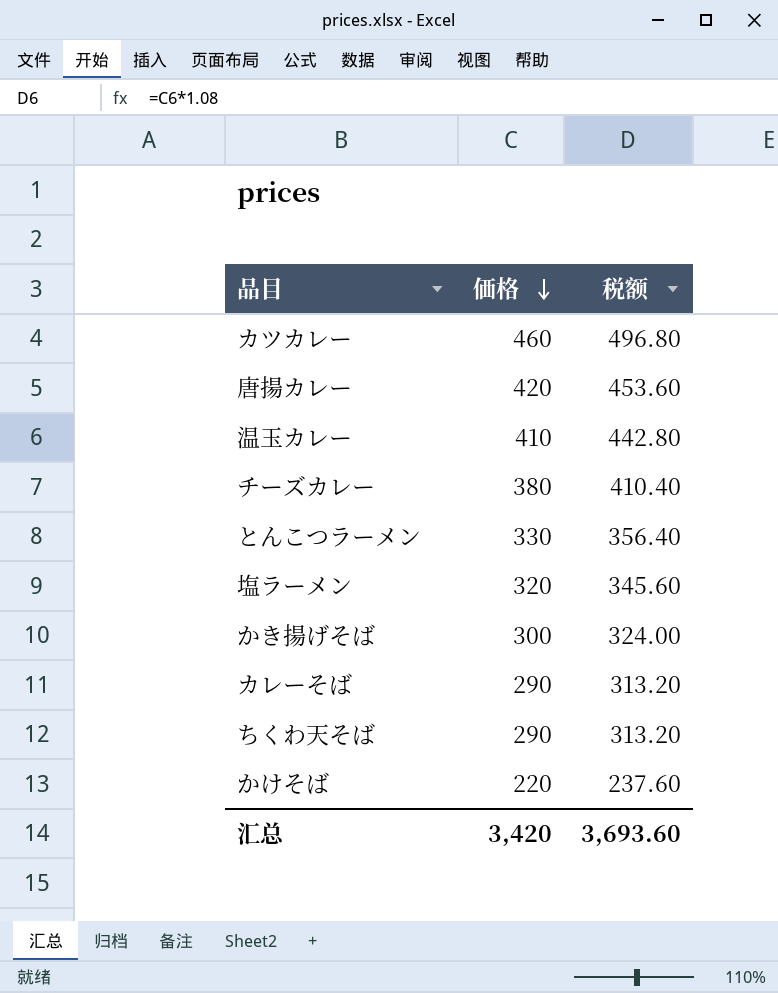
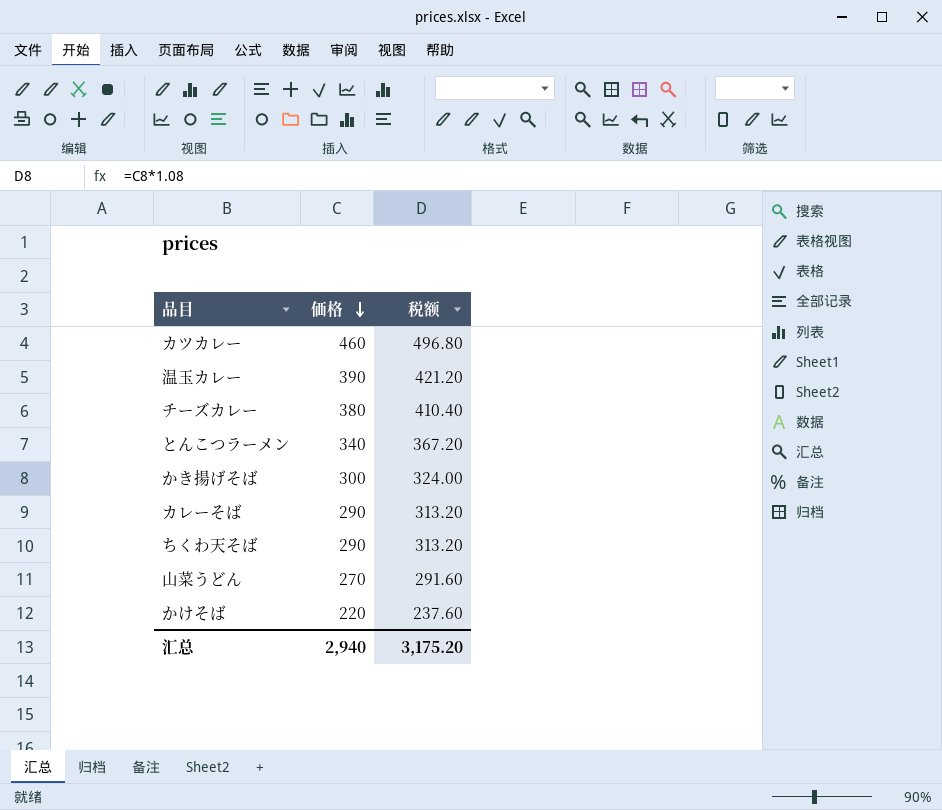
row 唐揚カレー: 420 | 453.60 -> none
row 塩ラーメン: 320 | 345.60 -> none
温玉カレー | 価格: 410 -> 390
温玉カレー | 税额: 442.80 -> 421.20
とんこつラーメン | 価格: 330 -> 340
とんこつラーメン | 税额: 356.40 -> 367.20
row 山菜うどん: none -> 270 | 291.60
汇总 | 価格: 3,420 -> 2,940
汇总 | 税额: 3,693.60 -> 3,175.20

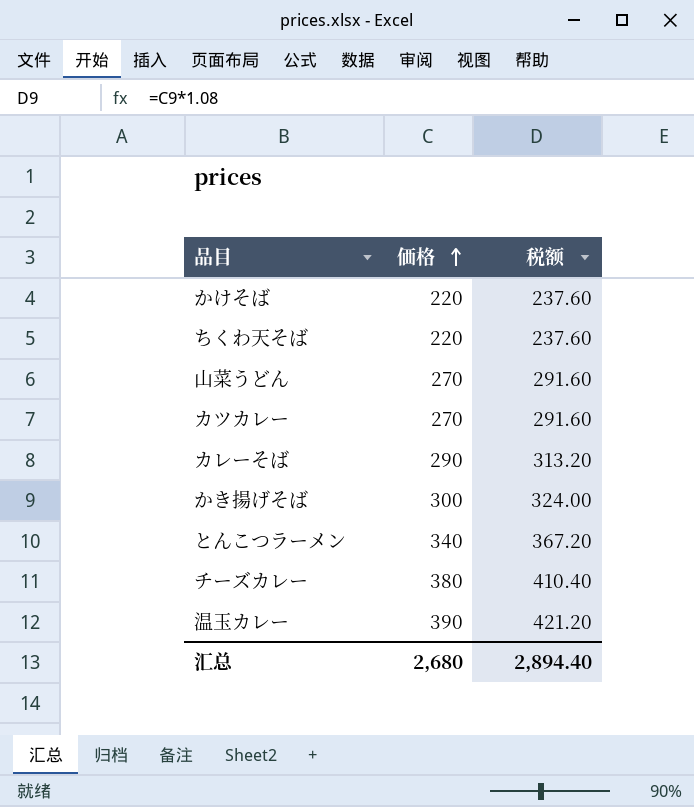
row order: 価格 descending -> 価格 ascending
ちくわ天そば | 価格: 290 -> 220
ちくわ天そば | 税额: 313.20 -> 237.60
カツカレー | 価格: 460 -> 270
カツカレー | 税额: 496.80 -> 291.60
汇总 | 価格: 2,940 -> 2,680
汇总 | 税额: 3,175.20 -> 2,894.40

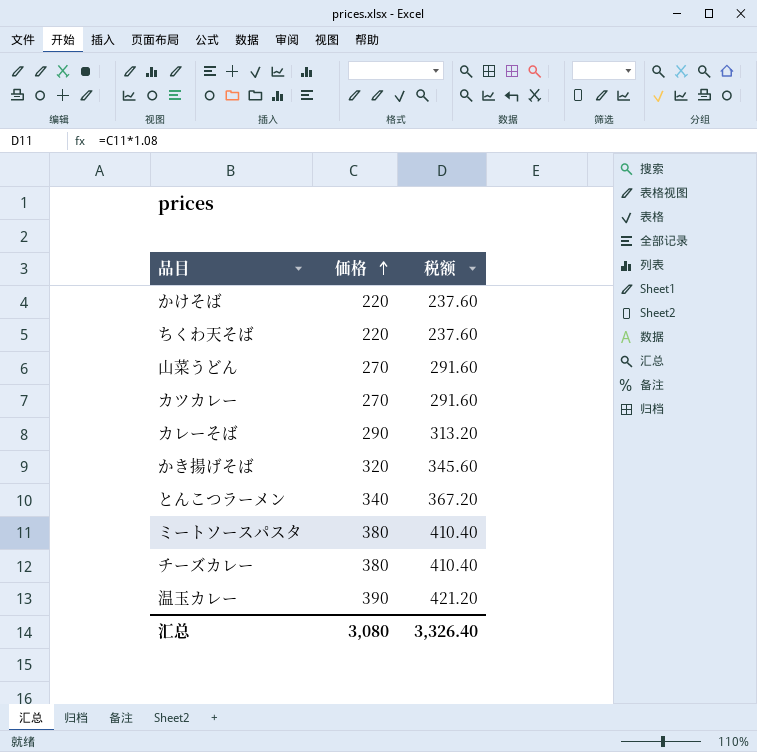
かき揚げそば | 価格: 300 -> 320
かき揚げそば | 税额: 324.00 -> 345.60
row ミートソースパスタ: none -> 380 | 410.40
汇总 | 価格: 2,680 -> 3,080
汇总 | 税额: 2,894.40 -> 3,326.40

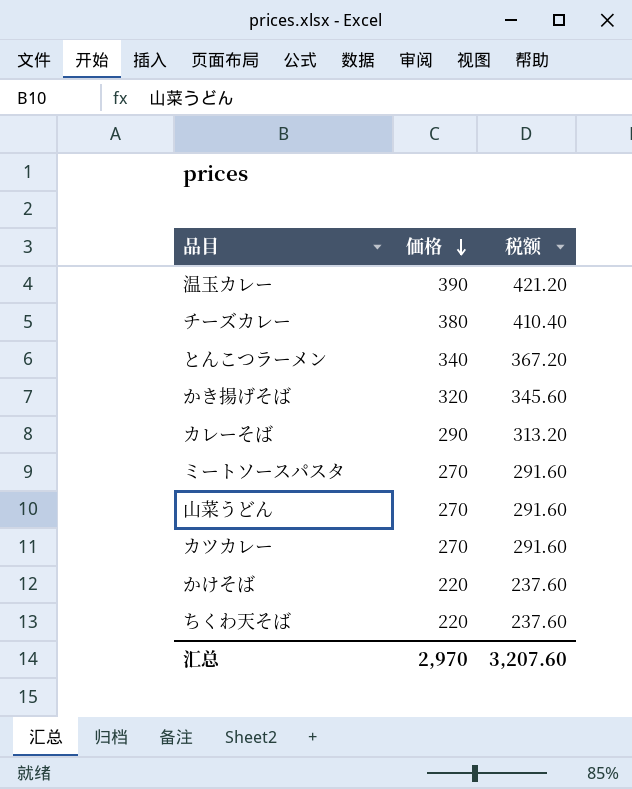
row order: 価格 ascending -> 価格 descending
ミートソースパスタ | 価格: 380 -> 270
ミートソースパスタ | 税额: 410.40 -> 291.60
汇总 | 価格: 3,080 -> 2,970
汇总 | 税额: 3,326.40 -> 3,207.60

